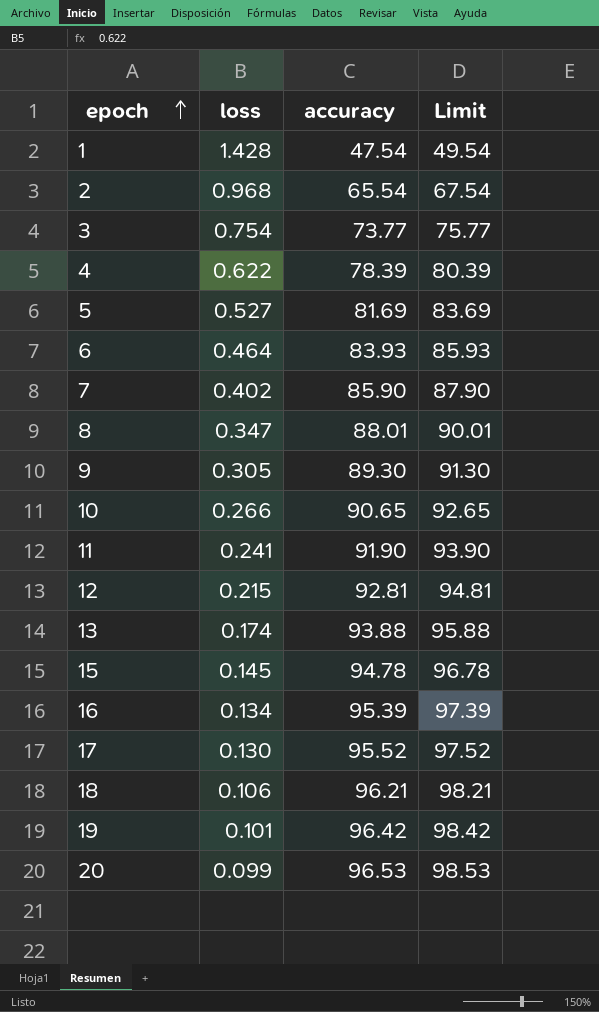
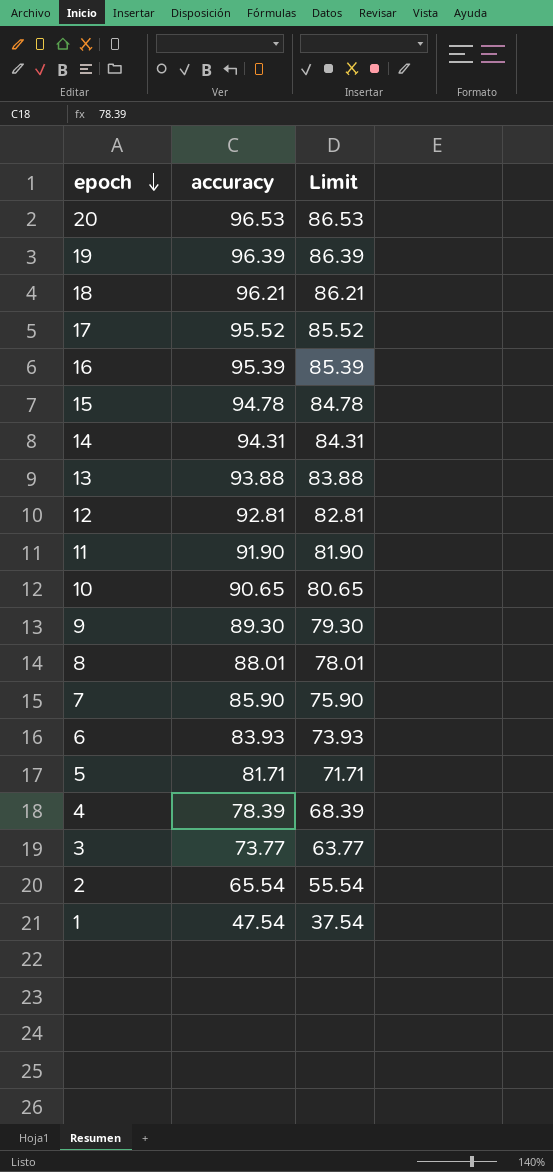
row order: epoch ascending -> epoch descending
column loss | position: 2 -> none
column Limit | formula: [accuracy] + 2 -> [accuracy] - 10
19 | accuracy: 96.42 -> 96.39
row 14: none -> 94.31 | 84.31
5 | accuracy: 81.69 -> 81.71

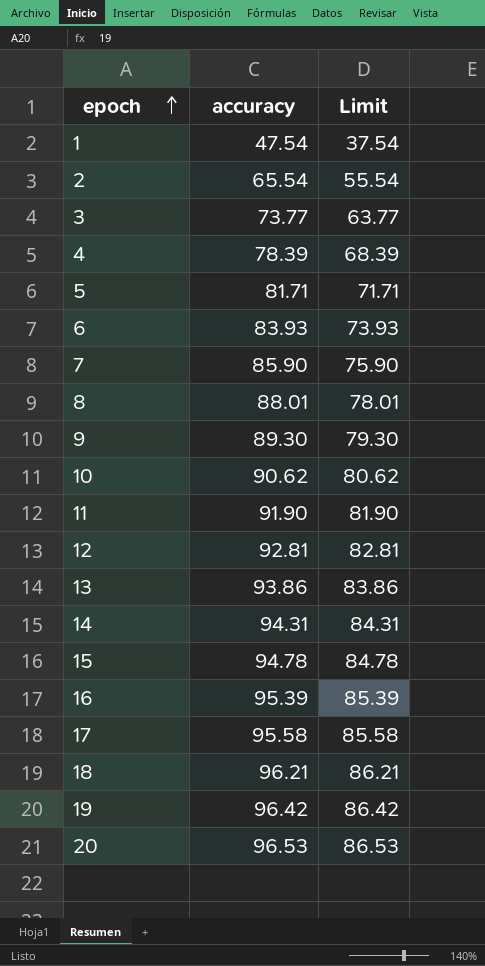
row order: epoch descending -> epoch ascending
10 | accuracy: 90.65 -> 90.62
10 | Limit: 80.65 -> 80.62
13 | accuracy: 93.88 -> 93.86
13 | Limit: 83.88 -> 83.86
17 | accuracy: 95.52 -> 95.58
17 | Limit: 85.52 -> 85.58
19 | accuracy: 96.39 -> 96.42
19 | Limit: 86.39 -> 86.42

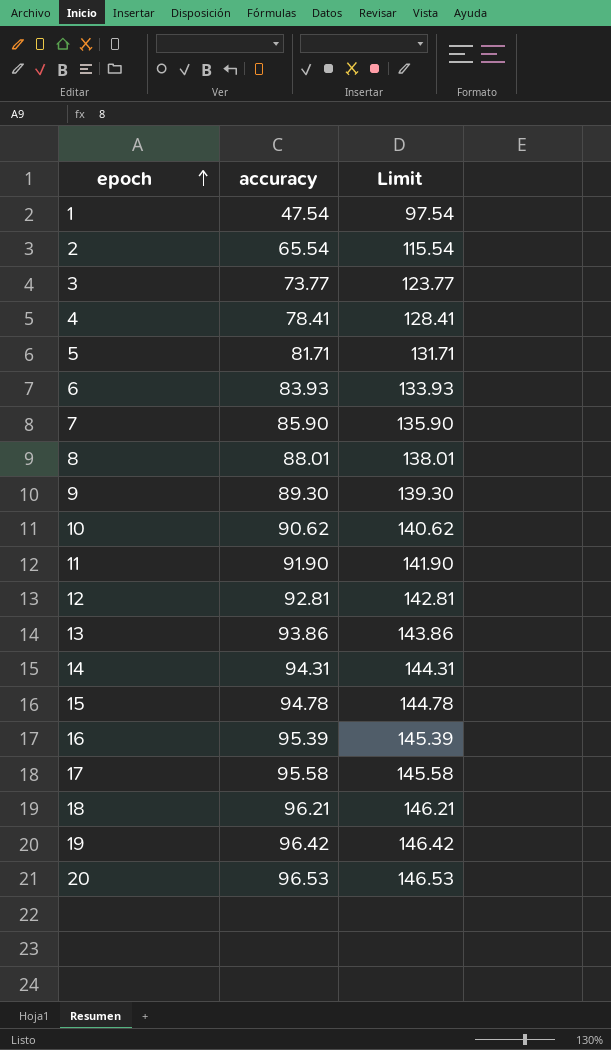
column Limit | formula: [accuracy] - 10 -> [accuracy] + 50
4 | accuracy: 78.39 -> 78.41

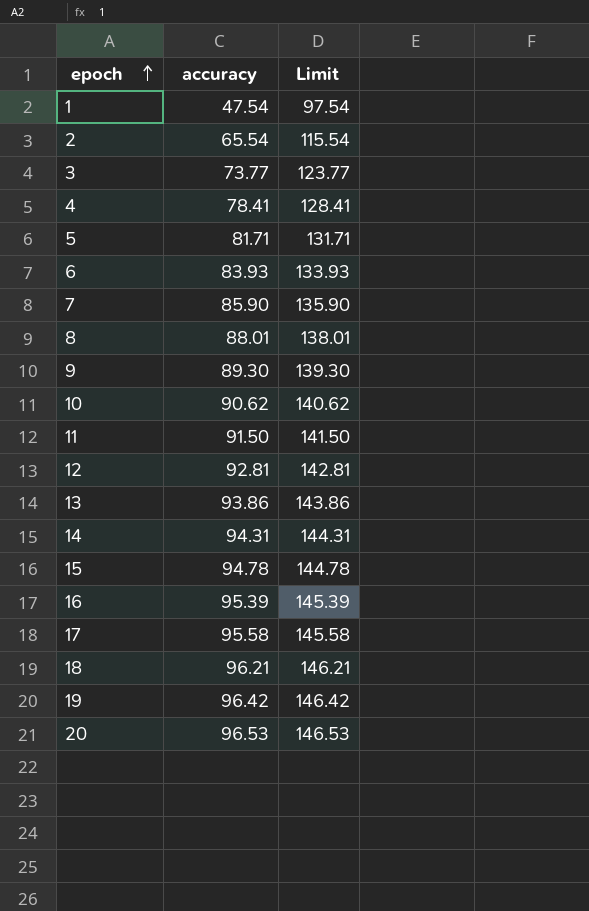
11 | accuracy: 91.90 -> 91.50
11 | Limit: 141.90 -> 141.50

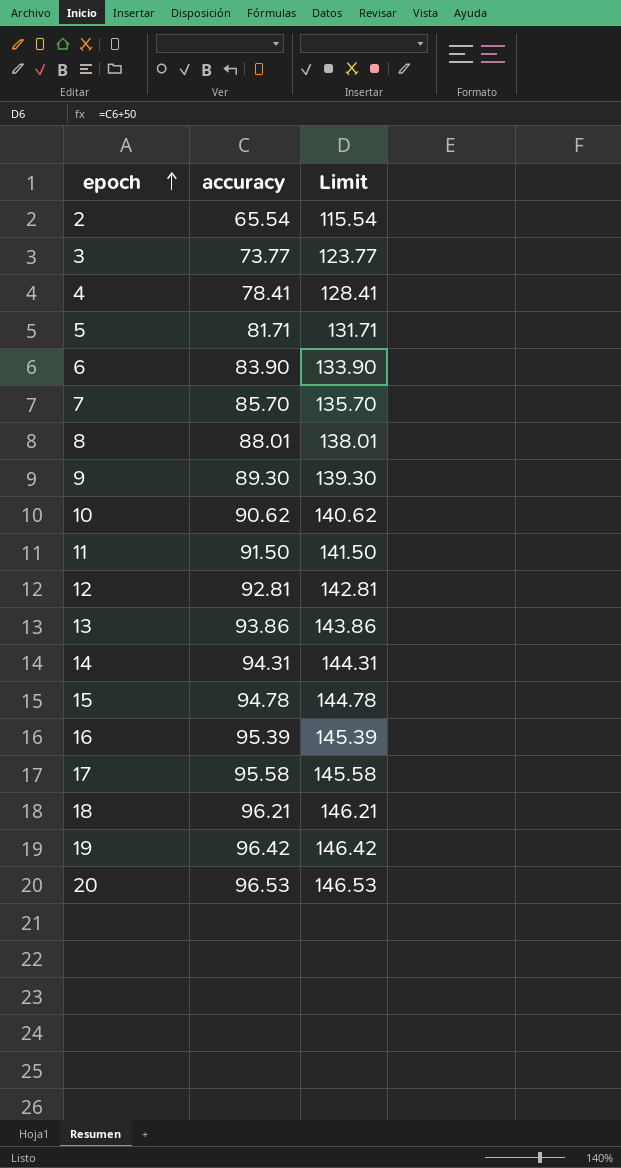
row 1: 47.54 | 97.54 -> none
6 | accuracy: 83.93 -> 83.90
6 | Limit: 133.93 -> 133.90
7 | accuracy: 85.90 -> 85.70
7 | Limit: 135.90 -> 135.70

